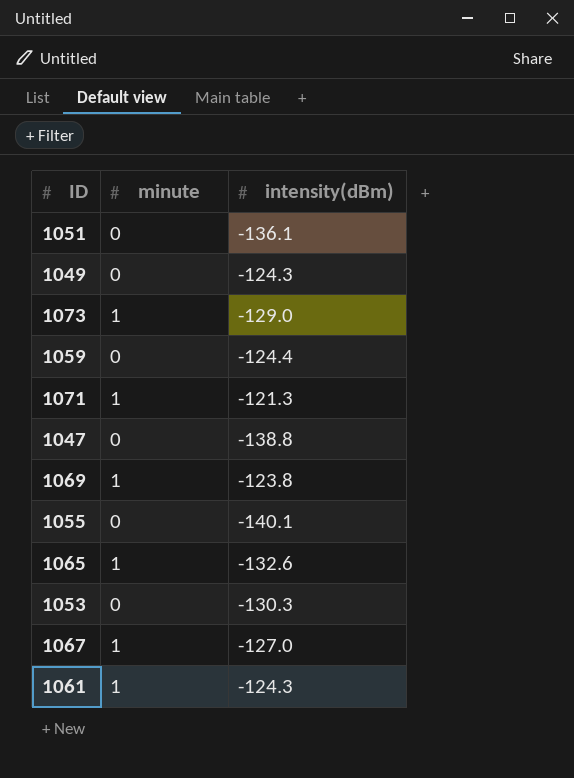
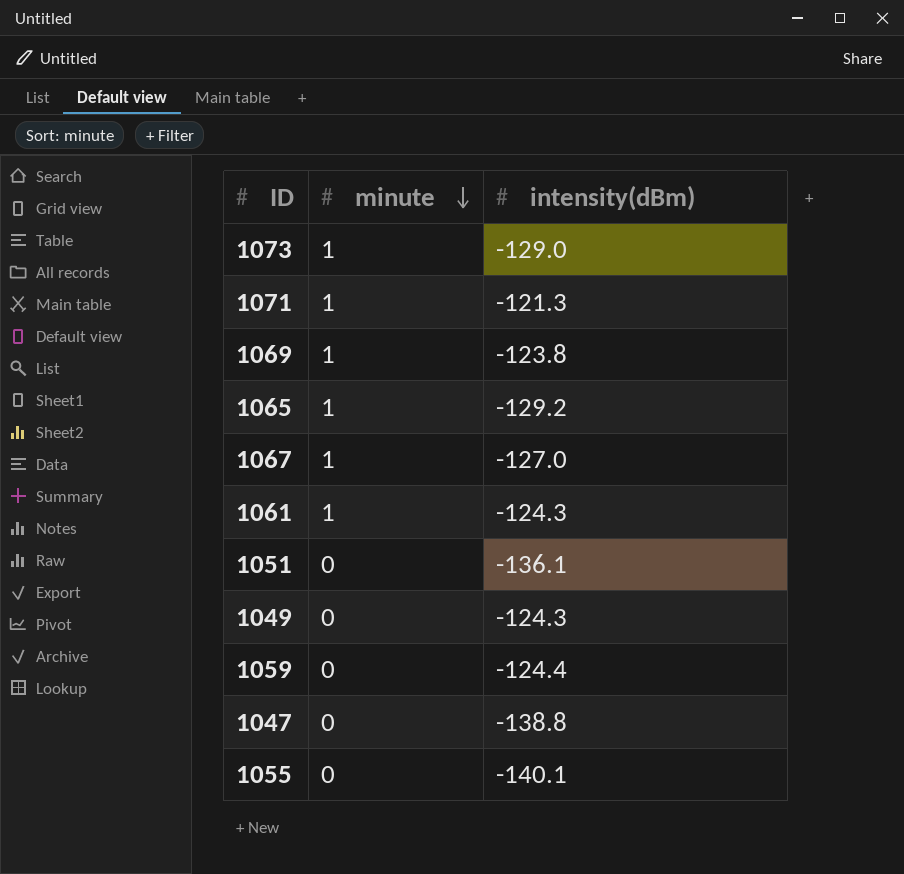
row order: none -> minute descending
row 1053: 0 | -130.3 -> none
1065 | intensity(dBm): -132.6 -> -129.2

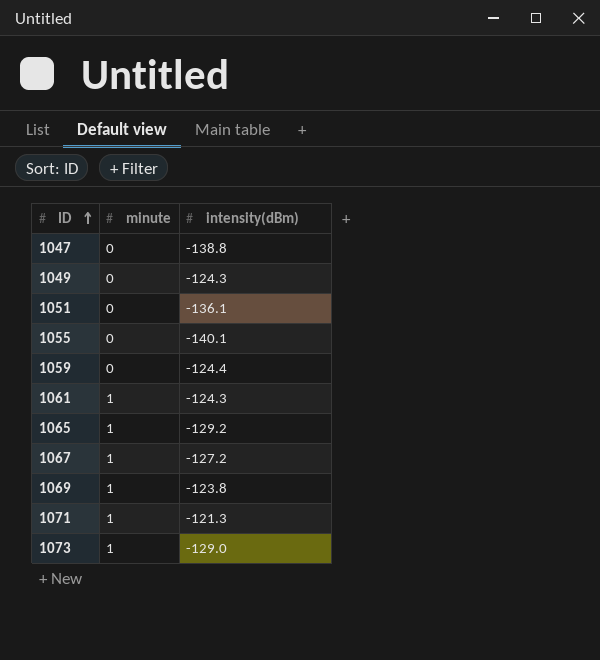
row order: minute descending -> ID ascending
1067 | intensity(dBm): -127.0 -> -127.2

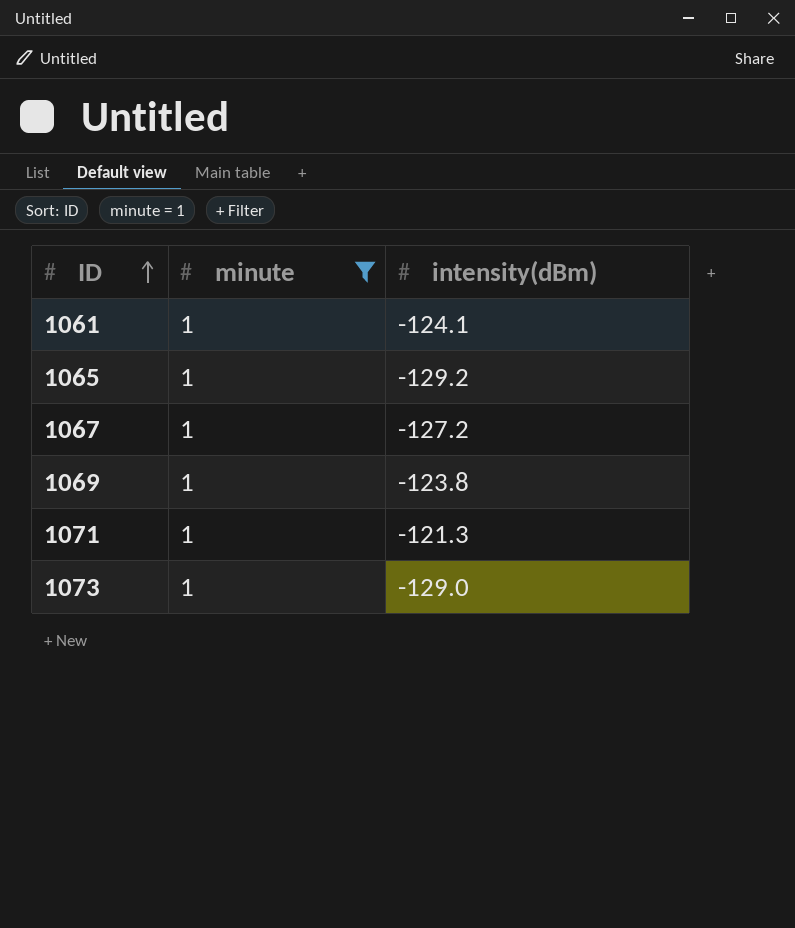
filter: none -> minute = 1
1061 | intensity(dBm): -124.3 -> -124.1

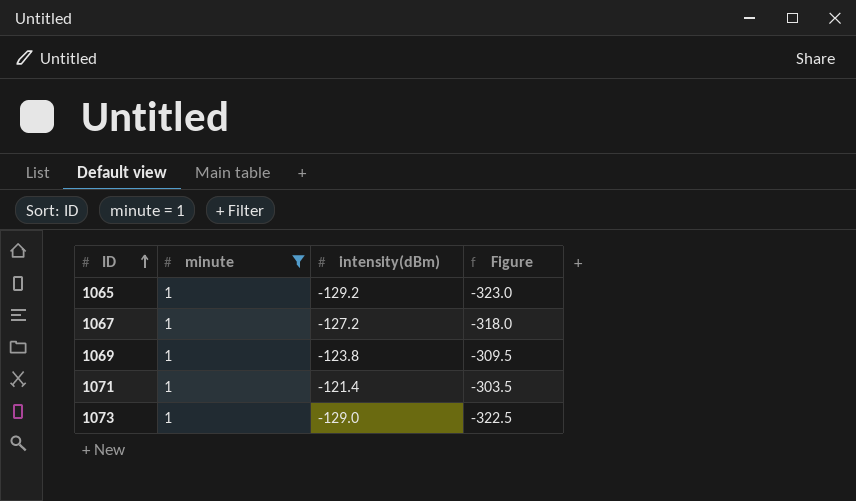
column Figure | formula: none -> [intensity(dBm)] * 2.5
row 1061: 1 | -124.1 -> none
1071 | intensity(dBm): -121.3 -> -121.4

